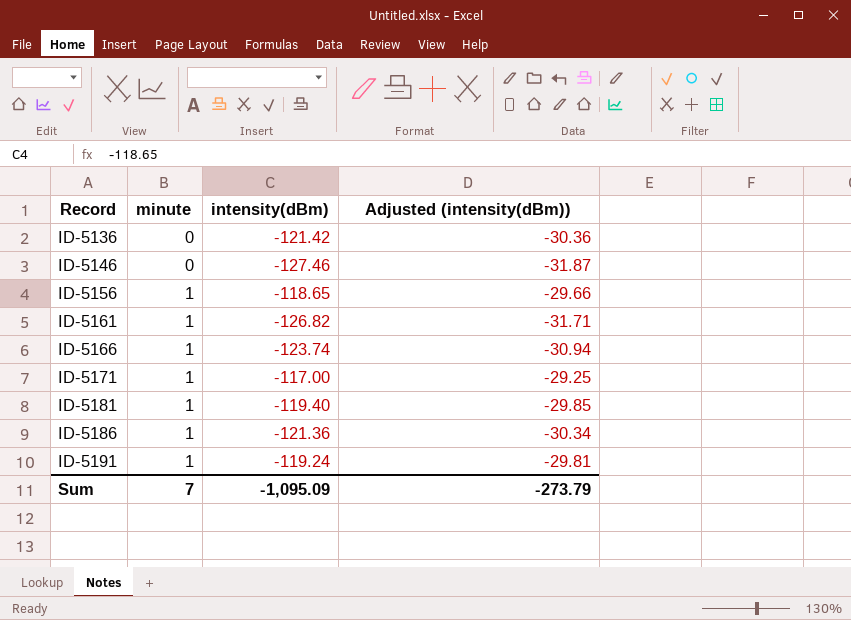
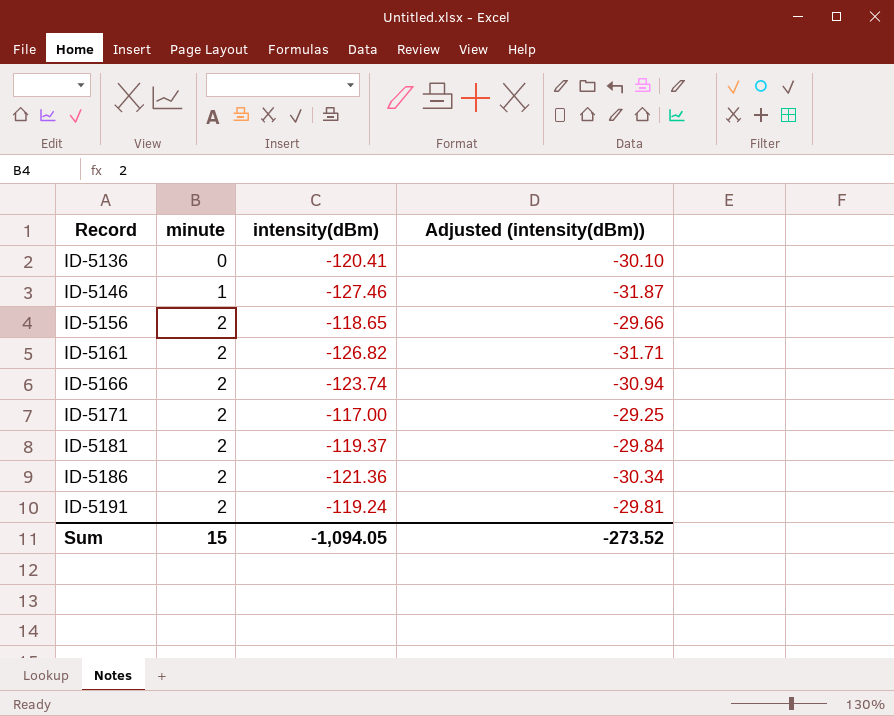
ID-5136 | intensity(dBm): -121.42 -> -120.41
ID-5136 | Adjusted (intensity(dBm)): -30.36 -> -30.10
ID-5146 | minute: 0 -> 1
ID-5156 | minute: 1 -> 2
ID-5161 | minute: 1 -> 2
ID-5166 | minute: 1 -> 2
ID-5171 | minute: 1 -> 2
ID-5181 | minute: 1 -> 2
ID-5181 | intensity(dBm): -119.40 -> -119.37
ID-5181 | Adjusted (intensity(dBm)): -29.85 -> -29.84
ID-5186 | minute: 1 -> 2
ID-5191 | minute: 1 -> 2
Sum | minute: 7 -> 15
Sum | intensity(dBm): -1,095.09 -> -1,094.05
Sum | Adjusted (intensity(dBm)): -273.79 -> -273.52

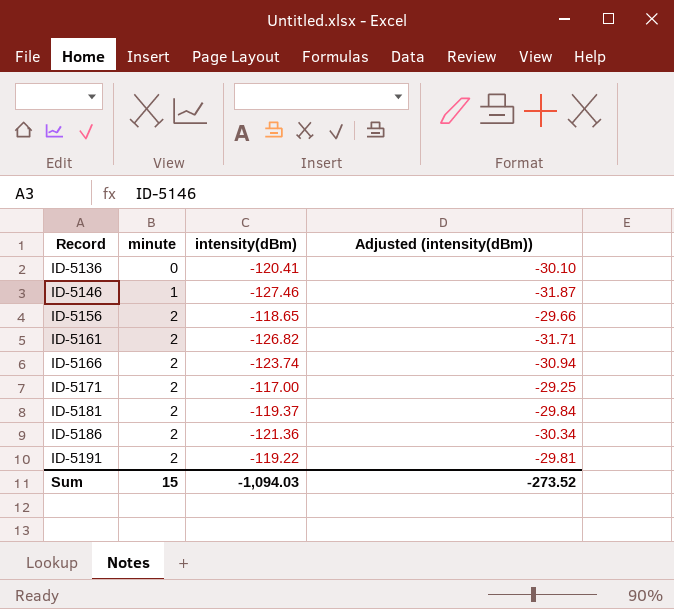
ID-5191 | intensity(dBm): -119.24 -> -119.22
Sum | intensity(dBm): -1,094.05 -> -1,094.03

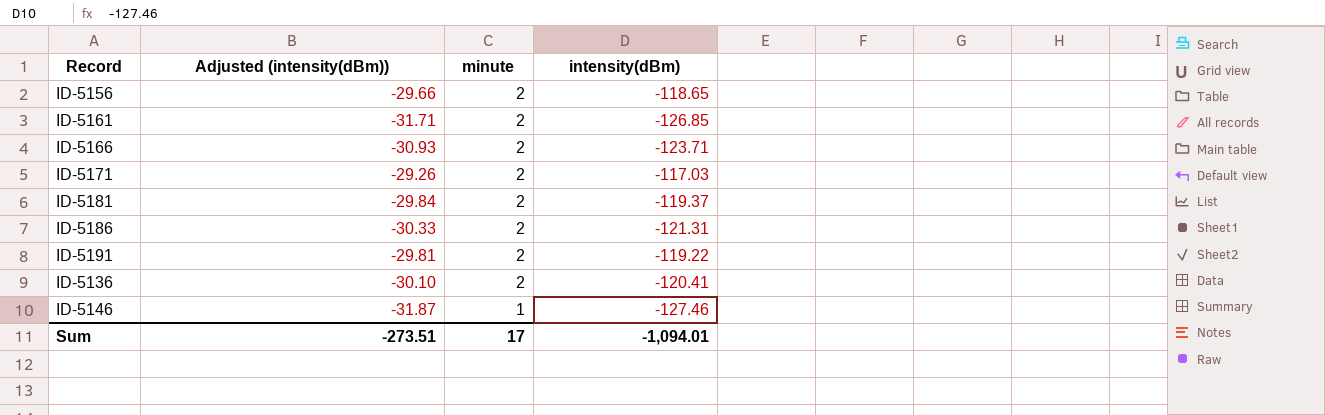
row order: Record ascending -> minute descending
column Adjusted (intensity(dBm)) | position: 4 -> 2
ID-5161 | intensity(dBm): -126.82 -> -126.85
ID-5166 | Adjusted (intensity(dBm)): -30.94 -> -30.93
ID-5166 | intensity(dBm): -123.74 -> -123.71
ID-5171 | Adjusted (intensity(dBm)): -29.25 -> -29.26
ID-5171 | intensity(dBm): -117.00 -> -117.03
ID-5186 | Adjusted (intensity(dBm)): -30.34 -> -30.33
ID-5186 | intensity(dBm): -121.36 -> -121.31
ID-5136 | minute: 0 -> 2
Sum | Adjusted (intensity(dBm)): -273.52 -> -273.51
Sum | minute: 15 -> 17
Sum | intensity(dBm): -1,094.03 -> -1,094.01

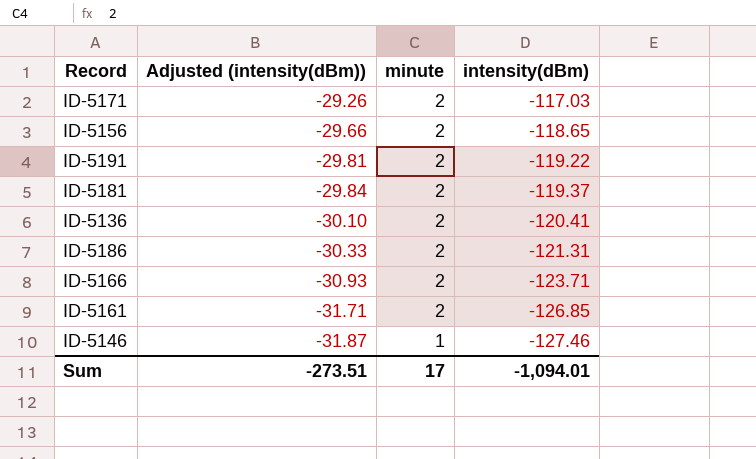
row order: minute descending -> Adjusted (intensity(dBm)) descending

